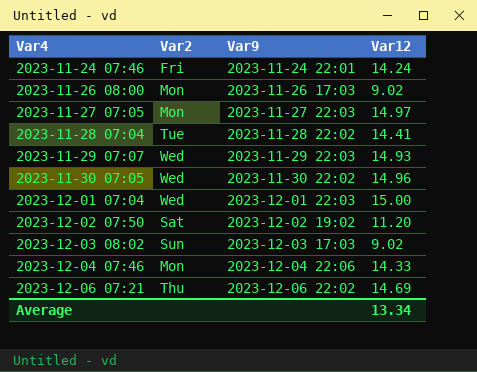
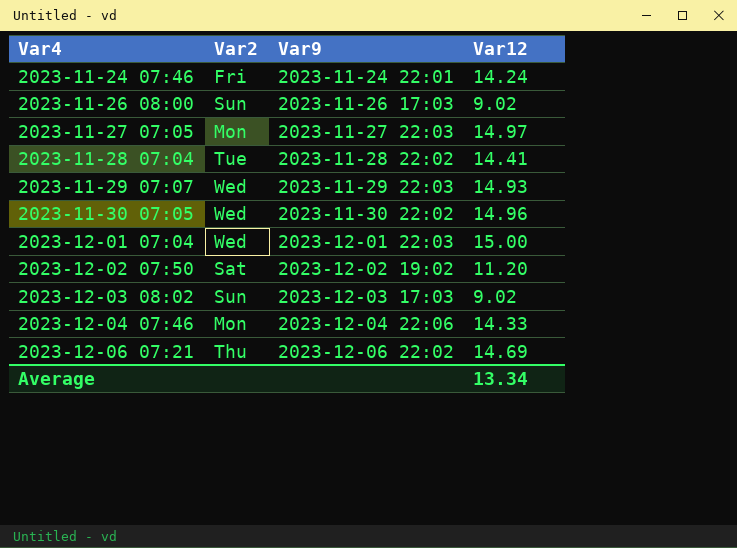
2023-11-26 08:00 | Var2: Mon -> Sun

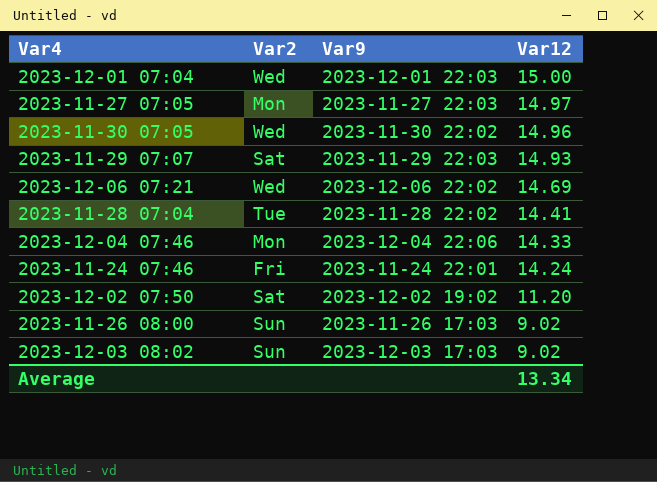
row order: Var4 ascending -> Var12 descending
2023-11-29 07:07 | Var2: Wed -> Sat
2023-12-06 07:21 | Var2: Thu -> Wed

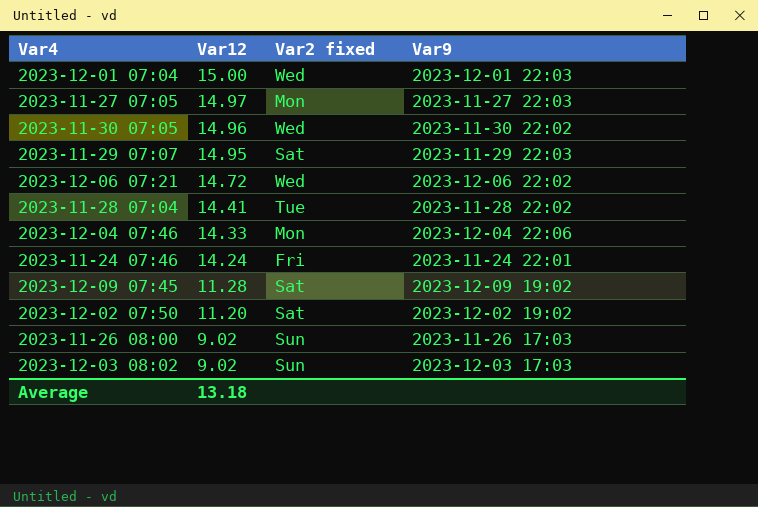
column Var12 | position: 4 -> 2
column name: Var2 -> Var2 fixed
2023-11-29 07:07 | Var12: 14.93 -> 14.95
2023-12-06 07:21 | Var12: 14.69 -> 14.72
row 2023-12-09 07:45: none -> 11.28 | Sat | 2023-12-09 19:02
Average | Var12: 13.34 -> 13.18

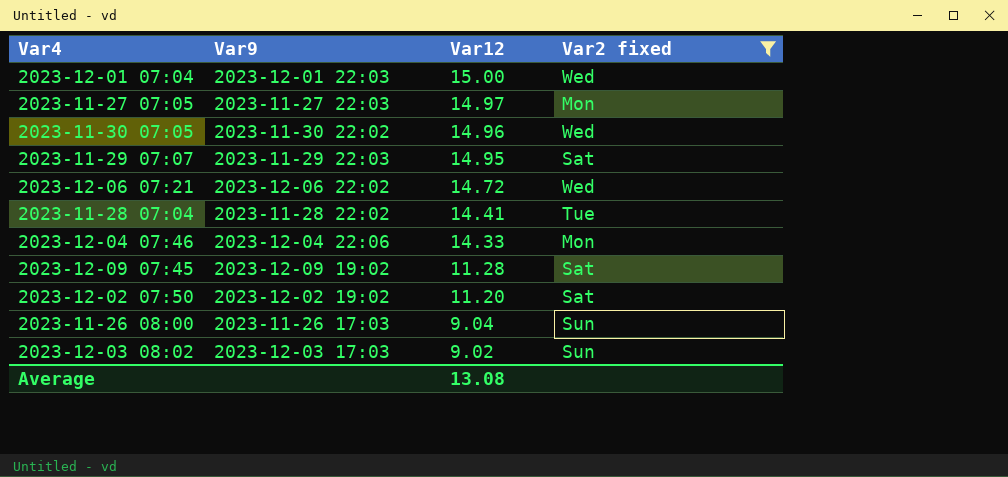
filter: none -> Var2 fixed != Fri
column Var9 | position: 4 -> 2
2023-11-26 08:00 | Var12: 9.02 -> 9.04
Average | Var12: 13.18 -> 13.08

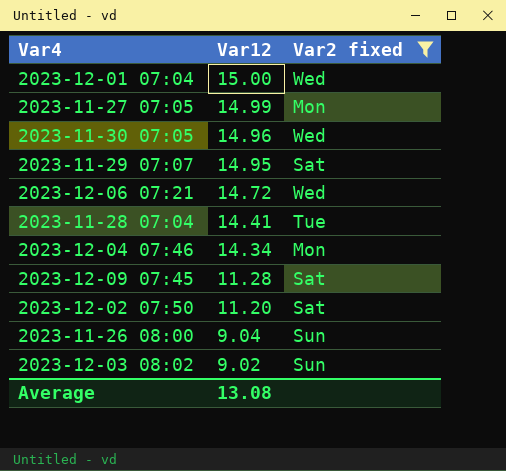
column Var9 | position: 2 -> none
2023-11-27 07:05 | Var12: 14.97 -> 14.99
2023-12-04 07:46 | Var12: 14.33 -> 14.34

